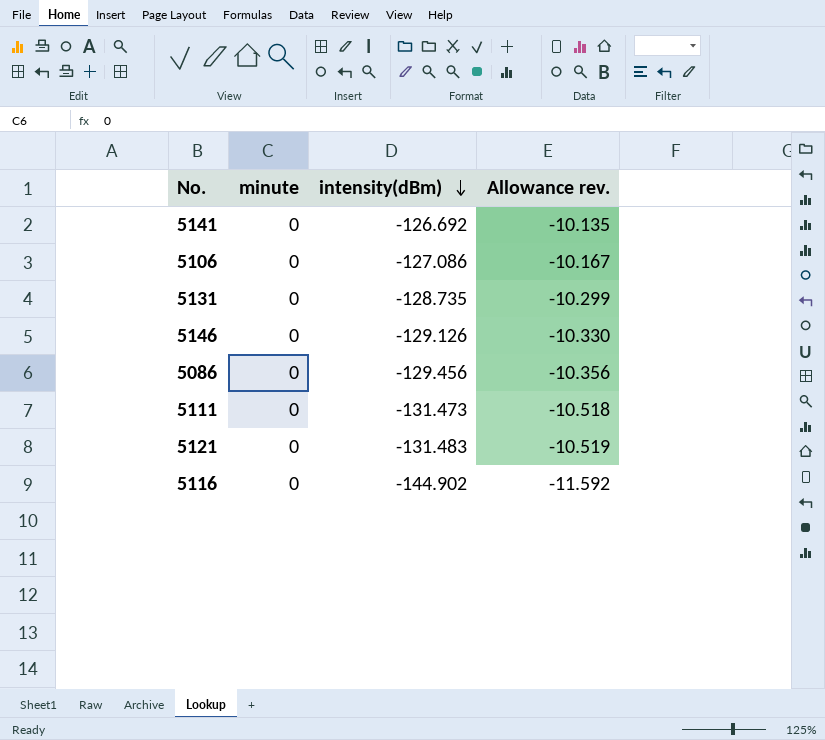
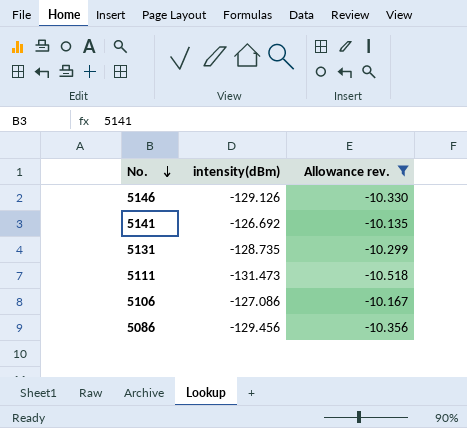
filter: none -> Allowance rev. >= -10.518
row order: intensity(dBm) descending -> No. descending
column minute | position: 2 -> none

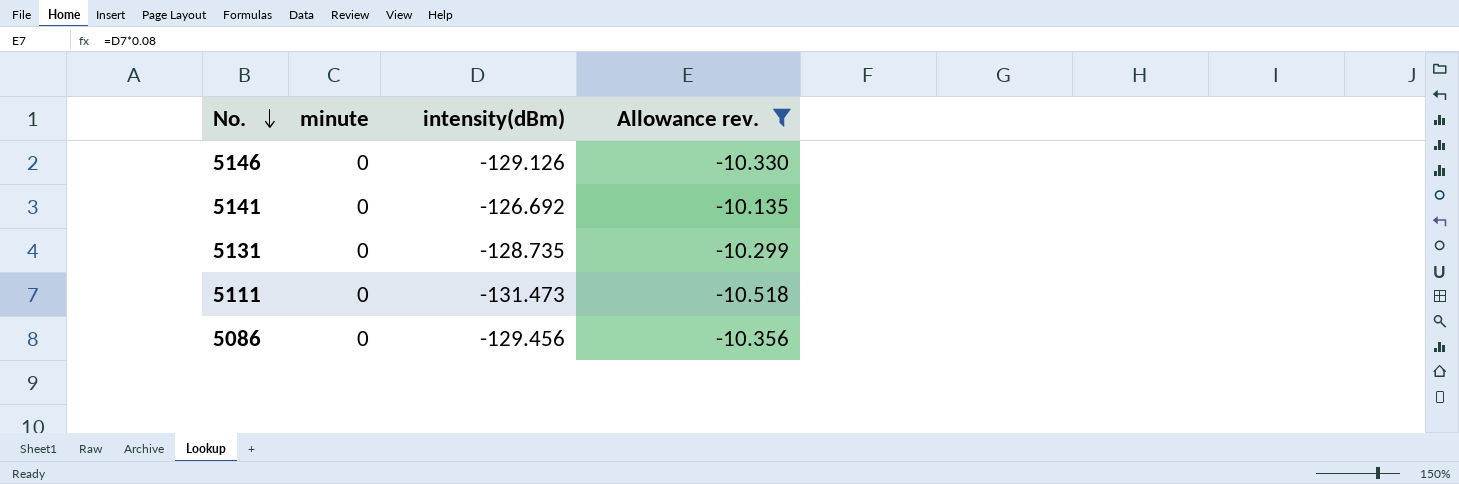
column minute | position: none -> 2
row 5106: -127.086 | -10.167 -> none

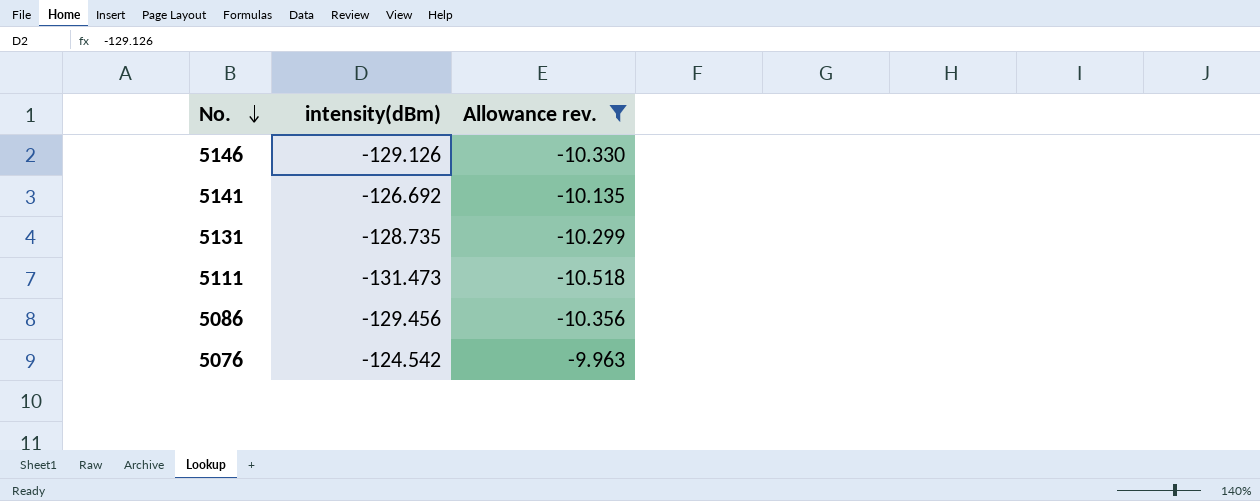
column minute | position: 2 -> none
row 5076: none -> -124.542 | -9.963

